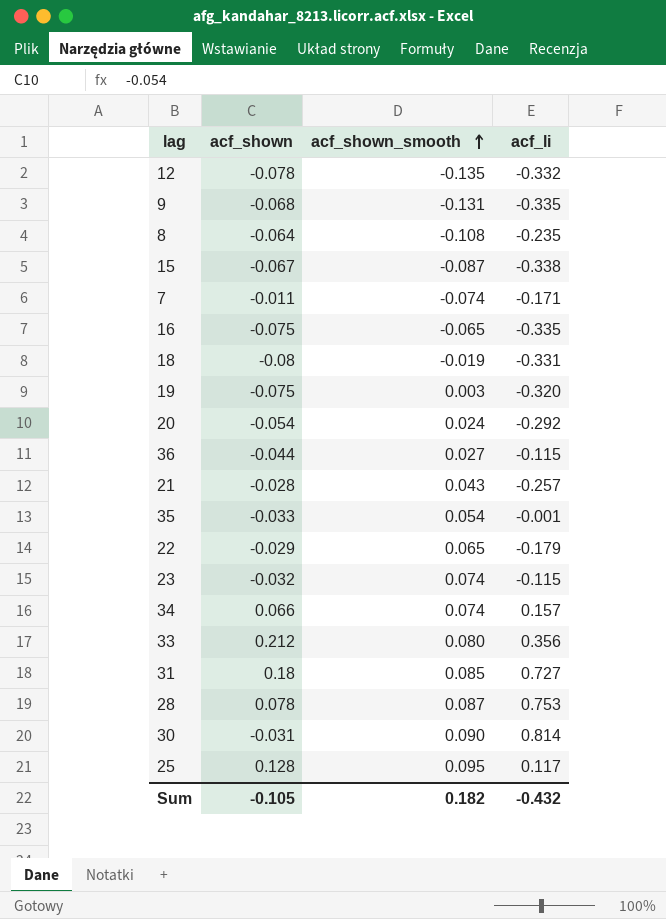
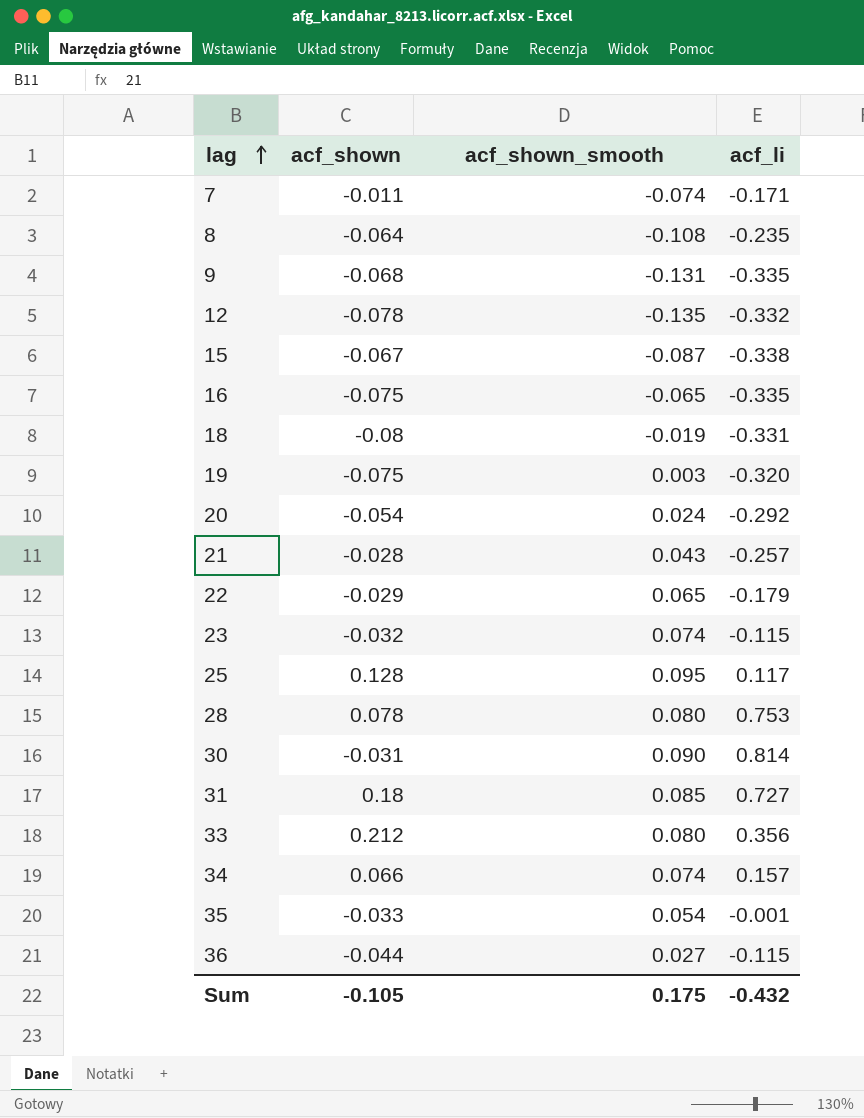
row order: acf_shown_smooth ascending -> lag ascending
28 | acf_shown_smooth: 0.087 -> 0.080
Sum | acf_shown_smooth: 0.182 -> 0.175

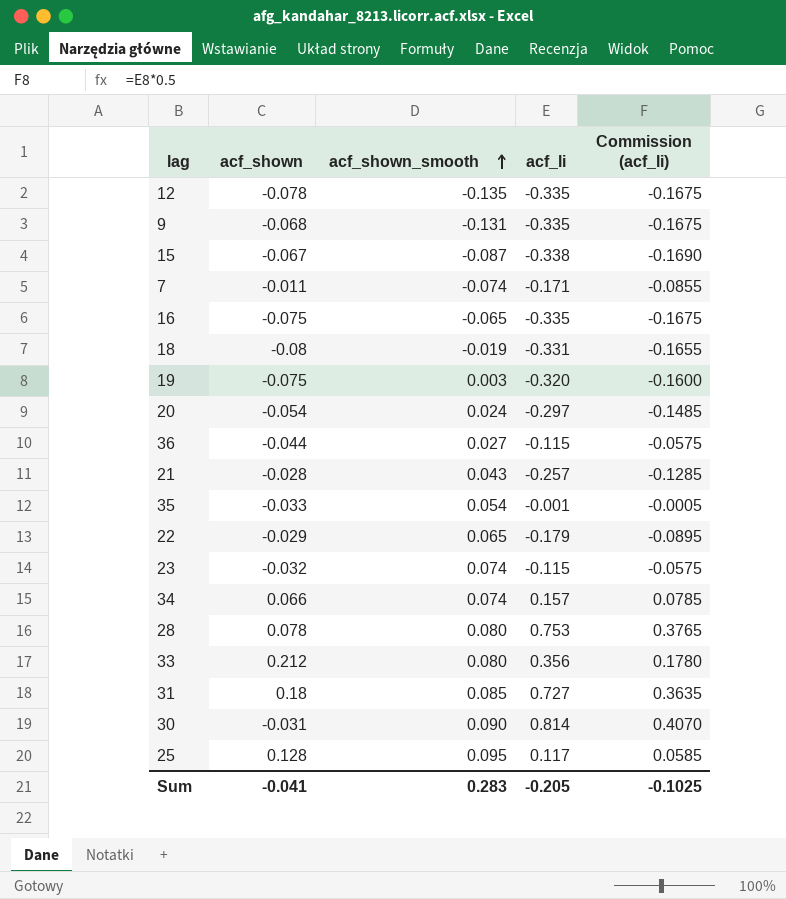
row order: lag ascending -> acf_shown_smooth ascending
column Commission (acf_li) | formula: none -> [acf_li] * 0.5
row 8: -0.064 | -0.108 | -0.235 -> none
12 | acf_li: -0.332 -> -0.335
20 | acf_li: -0.292 -> -0.297
Sum | acf_shown: -0.105 -> -0.041
Sum | acf_shown_smooth: 0.175 -> 0.283
Sum | acf_li: -0.432 -> -0.205

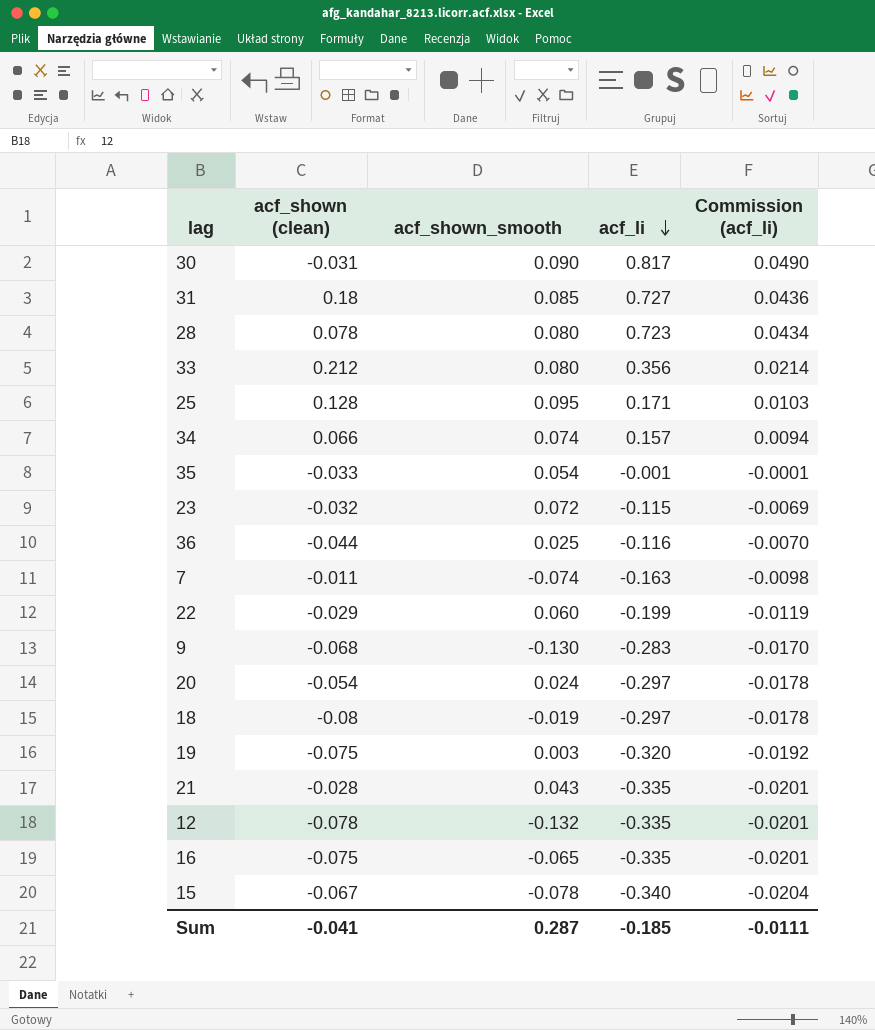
row order: acf_shown_smooth ascending -> acf_li descending
column name: acf_shown -> acf_shown (clean)
column Commission (acf_li) | formula: [acf_li] * 0.5 -> [acf_li] * 0.06
30 | acf_li: 0.814 -> 0.817
28 | acf_li: 0.753 -> 0.723
25 | acf_li: 0.117 -> 0.171
23 | acf_shown_smooth: 0.074 -> 0.072
36 | acf_shown_smooth: 0.027 -> 0.025
36 | acf_li: -0.115 -> -0.116
7 | acf_li: -0.171 -> -0.163
22 | acf_shown_smooth: 0.065 -> 0.060
22 | acf_li: -0.179 -> -0.199
9 | acf_shown_smooth: -0.131 -> -0.130
9 | acf_li: -0.335 -> -0.283
18 | acf_li: -0.331 -> -0.297
21 | acf_li: -0.257 -> -0.335
12 | acf_shown_smooth: -0.135 -> -0.132
15 | acf_shown_smooth: -0.087 -> -0.078
15 | acf_li: -0.338 -> -0.340
Sum | acf_shown_smooth: 0.283 -> 0.287
Sum | acf_li: -0.205 -> -0.185
Sum | Commission (acf_li): -0.1025 -> -0.0111

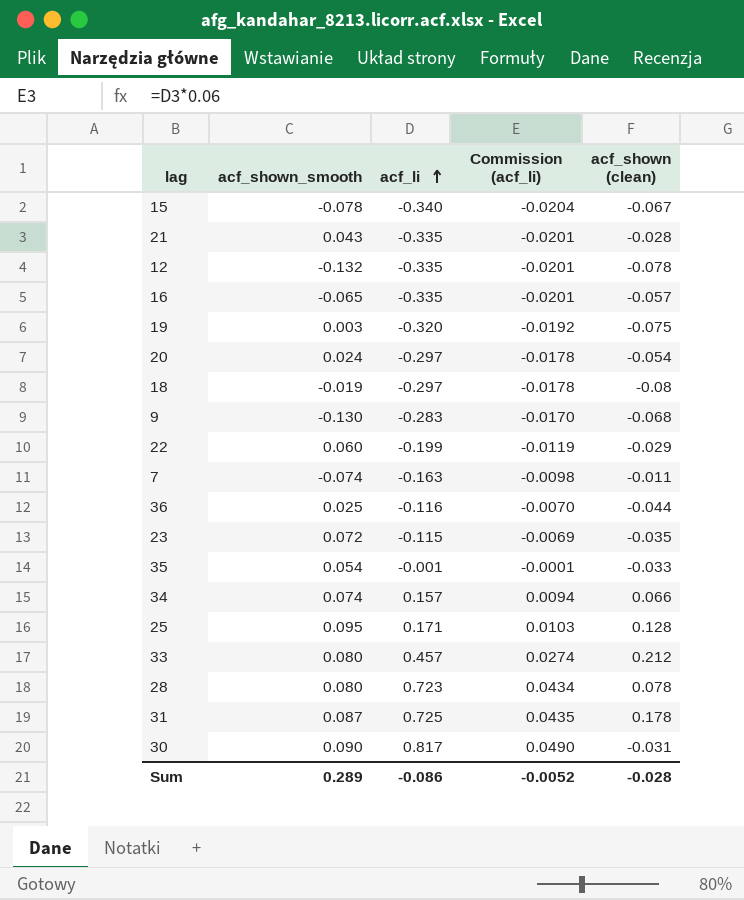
row order: acf_li descending -> acf_li ascending
column acf_shown (clean) | position: 2 -> 5
16 | acf_shown (clean): -0.075 -> -0.057
23 | acf_shown (clean): -0.032 -> -0.035
33 | acf_li: 0.356 -> 0.457
33 | Commission (acf_li): 0.0214 -> 0.0274
31 | acf_shown_smooth: 0.085 -> 0.087
31 | acf_li: 0.727 -> 0.725
31 | Commission (acf_li): 0.0436 -> 0.0435
31 | acf_shown (clean): 0.18 -> 0.178
Sum | acf_shown_smooth: 0.287 -> 0.289
Sum | acf_li: -0.185 -> -0.086
Sum | Commission (acf_li): -0.0111 -> -0.0052
Sum | acf_shown (clean): -0.041 -> -0.028

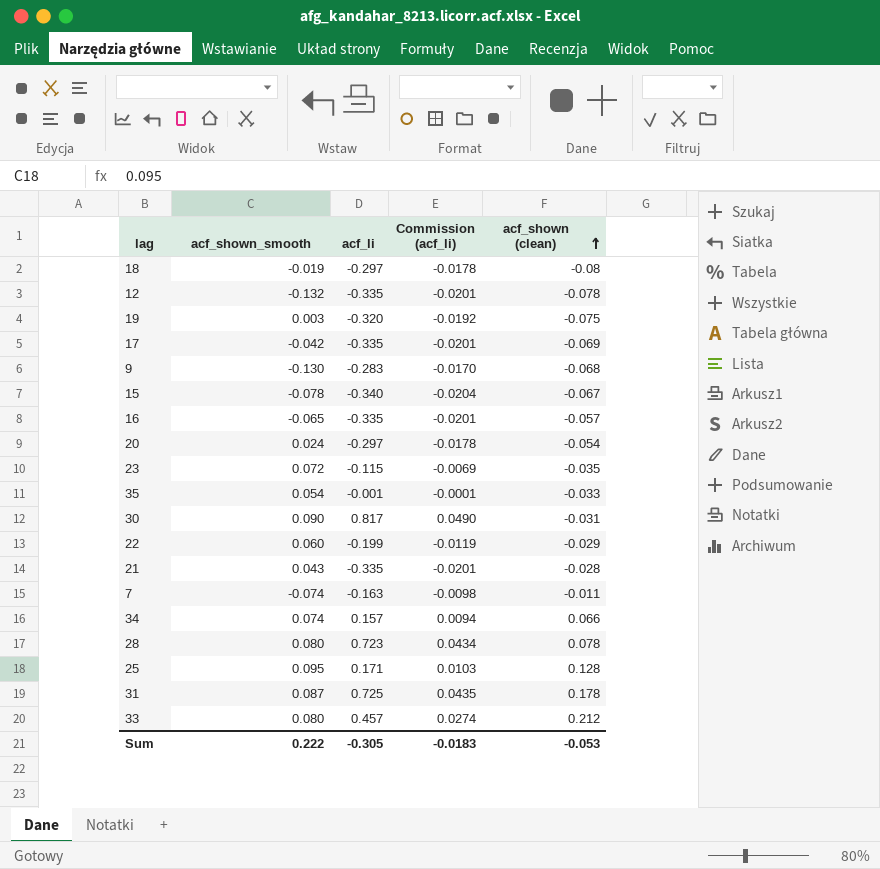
row order: acf_li ascending -> acf_shown (clean) ascending
row 36: 0.025 | -0.116 | -0.0070 | -0.044 -> none
row 17: none -> -0.042 | -0.335 | -0.0201 | -0.069
Sum | acf_shown_smooth: 0.289 -> 0.222
Sum | acf_li: -0.086 -> -0.305
Sum | Commission (acf_li): -0.0052 -> -0.0183
Sum | acf_shown (clean): -0.028 -> -0.053

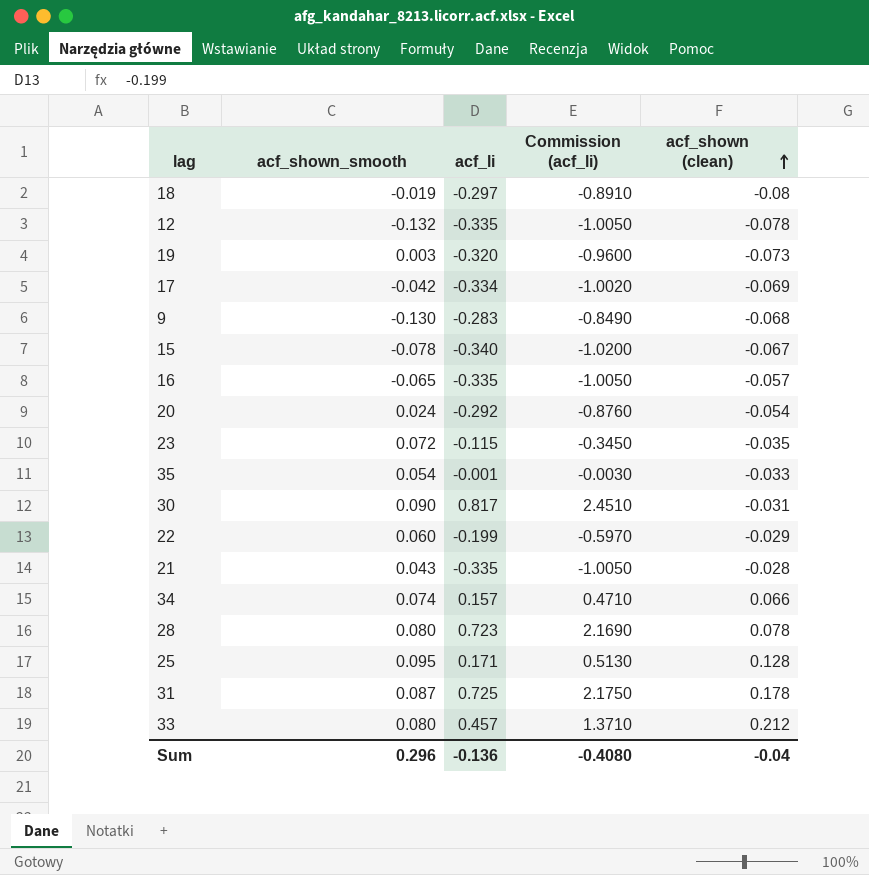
column Commission (acf_li) | formula: [acf_li] * 0.06 -> [acf_li] * 3
row 7: -0.074 | -0.163 | -0.0098 | -0.011 -> none
19 | acf_shown (clean): -0.075 -> -0.073
17 | acf_li: -0.335 -> -0.334
20 | acf_li: -0.297 -> -0.292
Sum | acf_shown_smooth: 0.222 -> 0.296
Sum | acf_li: -0.305 -> -0.136
Sum | Commission (acf_li): -0.0183 -> -0.4080
Sum | acf_shown (clean): -0.053 -> -0.04

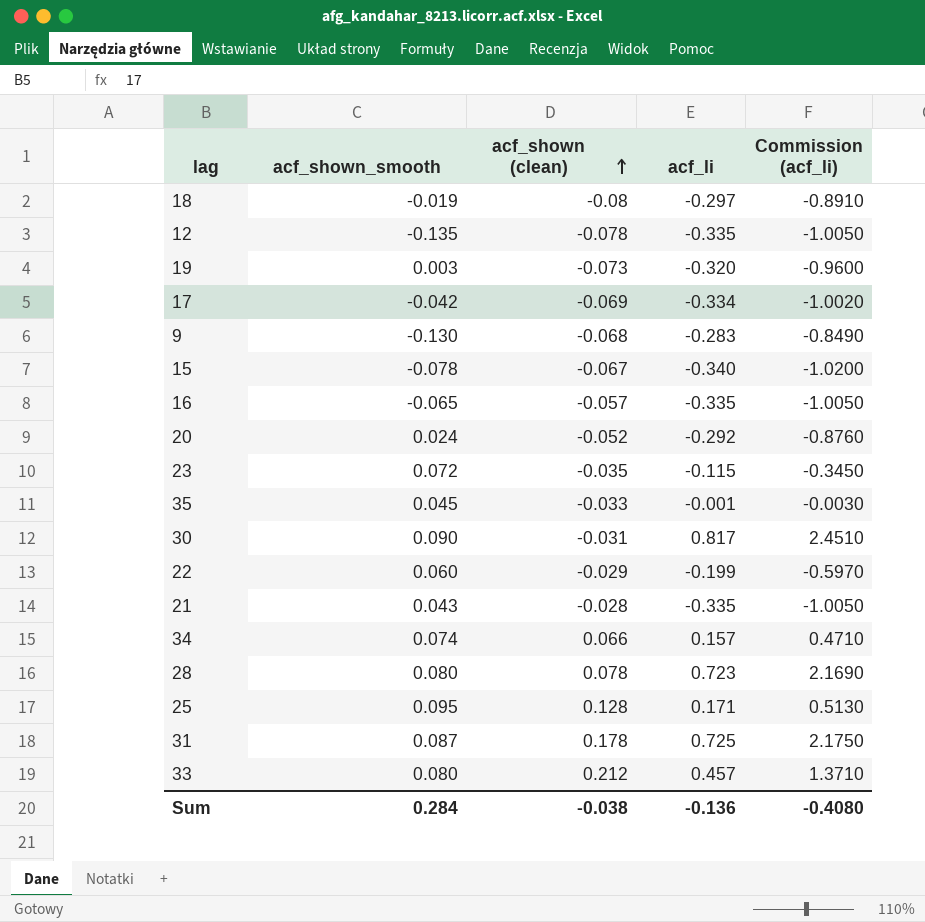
column acf_shown (clean) | position: 5 -> 3
12 | acf_shown_smooth: -0.132 -> -0.135
20 | acf_shown (clean): -0.054 -> -0.052
35 | acf_shown_smooth: 0.054 -> 0.045
Sum | acf_shown_smooth: 0.296 -> 0.284
Sum | acf_shown (clean): -0.04 -> -0.038

